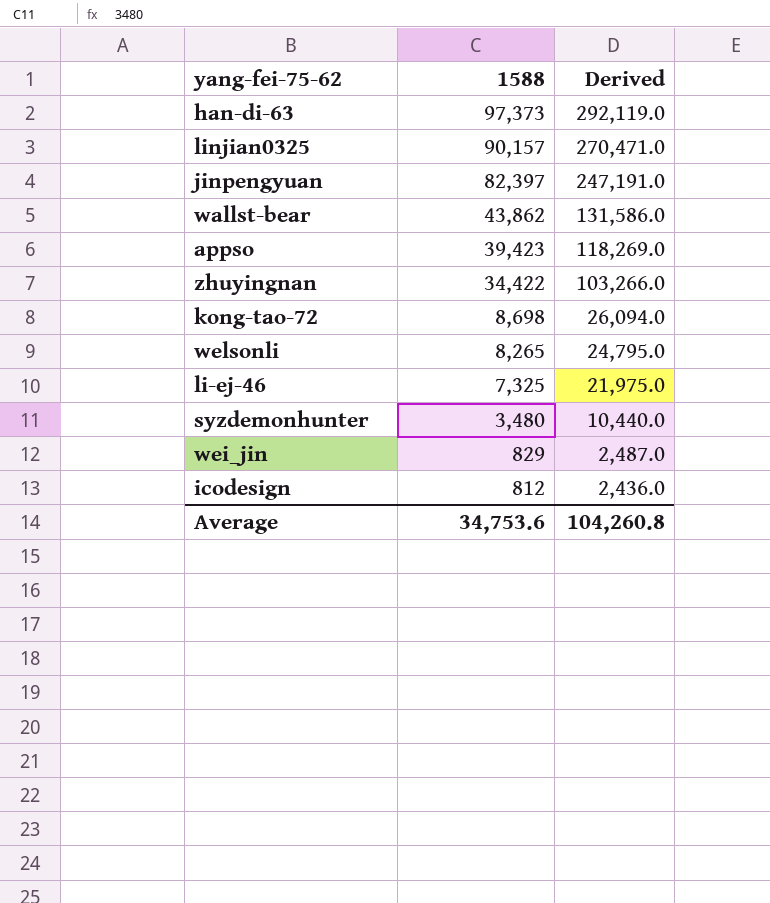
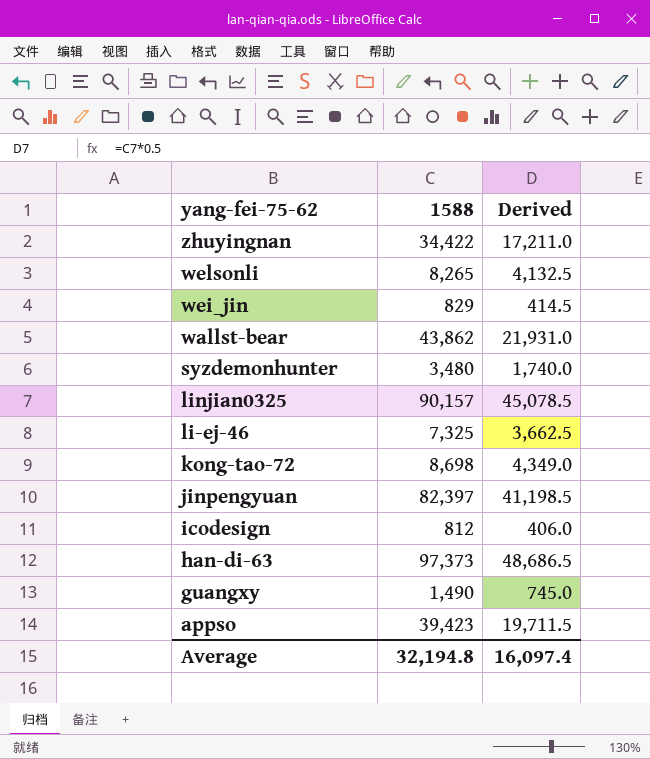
row order: 1588 descending -> yang-fei-75-62 descending
column Derived | formula: [1588] * 3 -> [1588] * 0.5
row guangxy: none -> 1,490 | 745.0
Average | 1588: 34,753.6 -> 32,194.8
Average | Derived: 104,260.8 -> 16,097.4

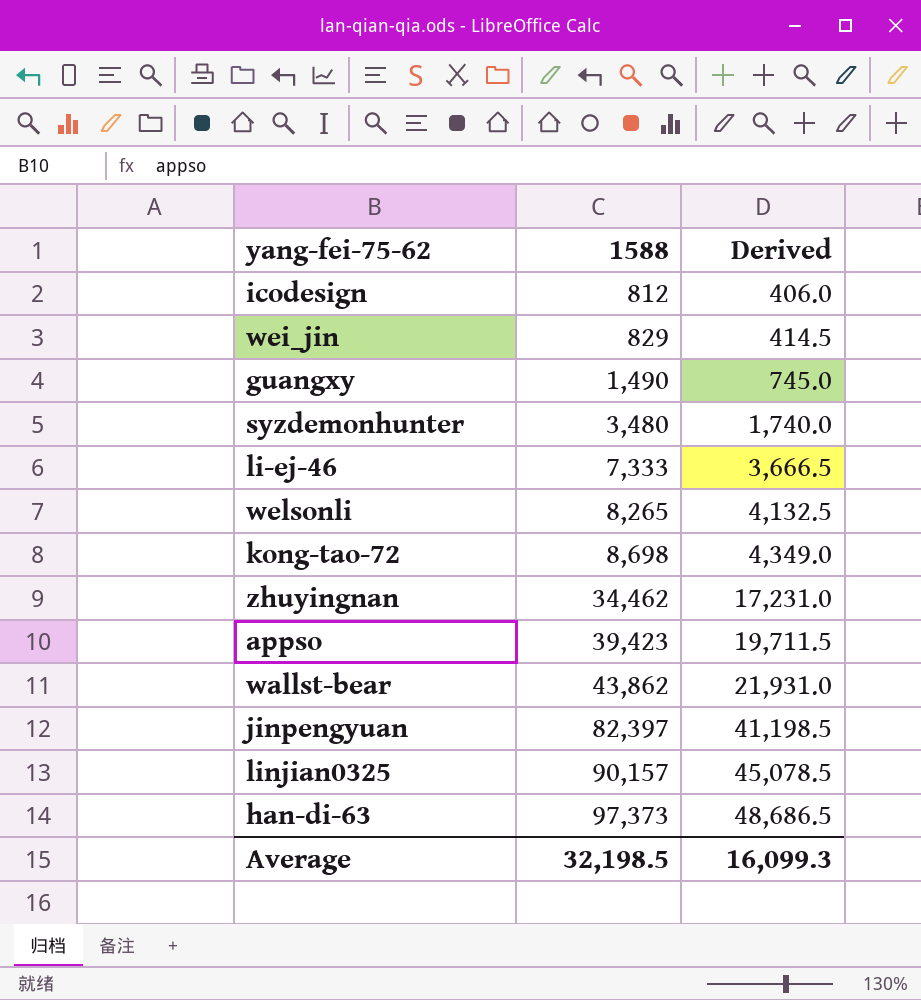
row order: yang-fei-75-62 descending -> 1588 ascending
li-ej-46 | 1588: 7,325 -> 7,333
li-ej-46 | Derived: 3,662.5 -> 3,666.5
zhuyingnan | 1588: 34,422 -> 34,462
zhuyingnan | Derived: 17,211.0 -> 17,231.0
Average | 1588: 32,194.8 -> 32,198.5
Average | Derived: 16,097.4 -> 16,099.3

